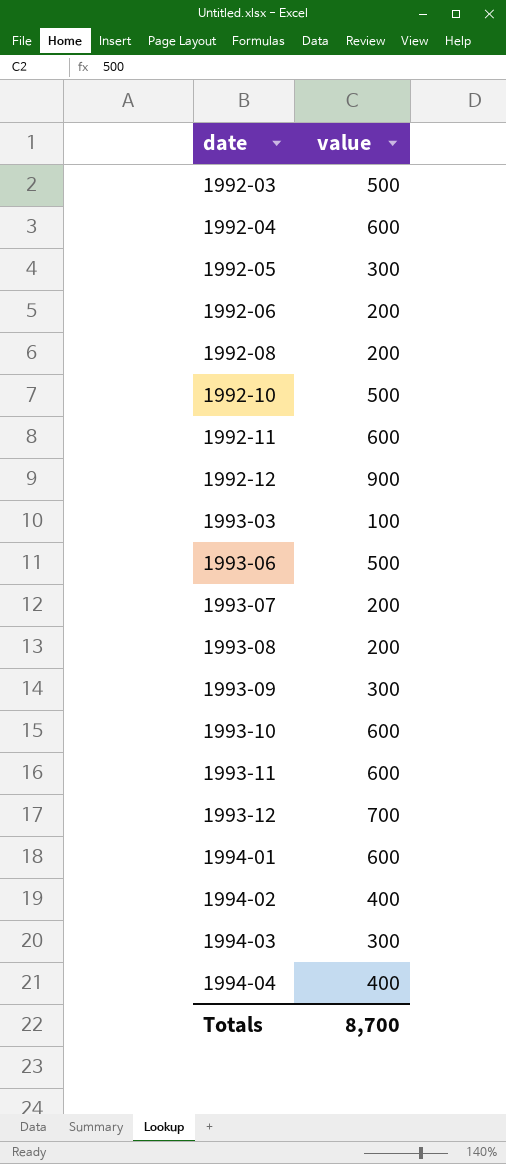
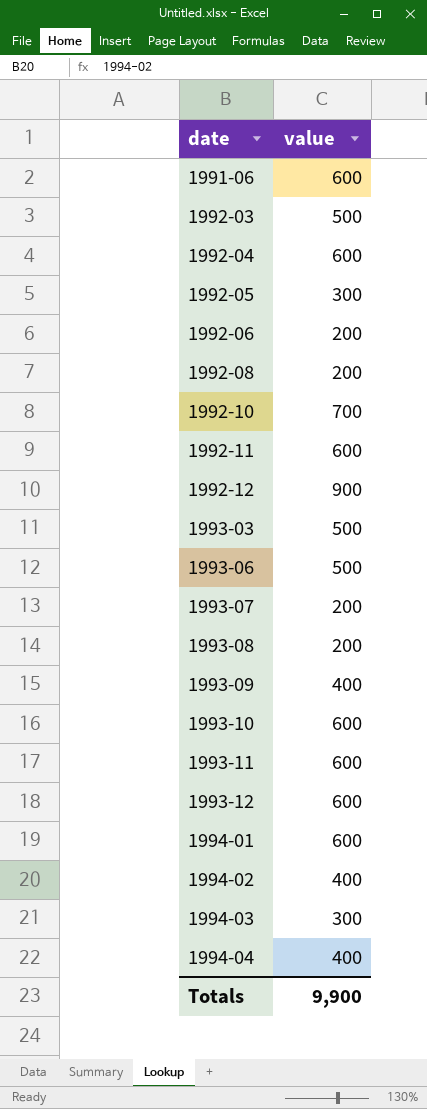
row 1991-06: none -> 600
1992-10 | value: 500 -> 700
1993-03 | value: 100 -> 500
1993-09 | value: 300 -> 400
1993-12 | value: 700 -> 600
Totals | value: 8,700 -> 9,900

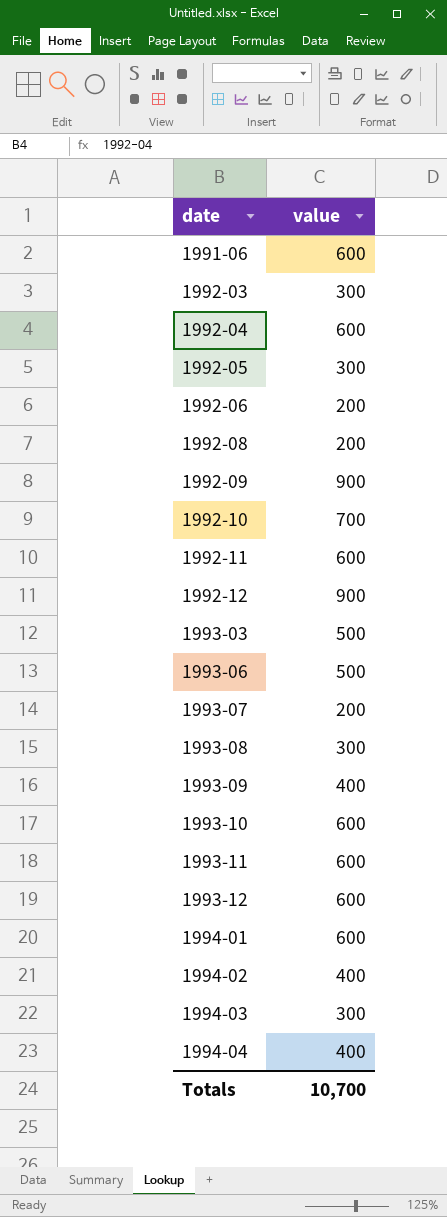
1992-03 | value: 500 -> 300
row 1992-09: none -> 900
1993-08 | value: 200 -> 300
Totals | value: 9,900 -> 10,700

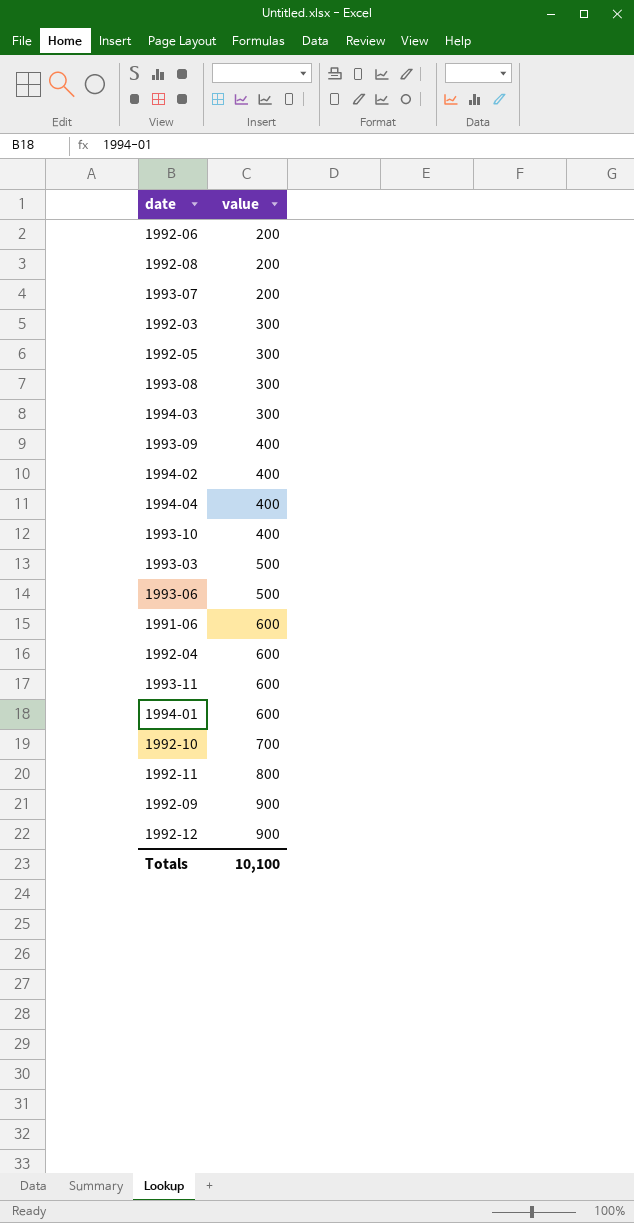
row order: date ascending -> value ascending
row 1993-12: 600 -> none
1993-10 | value: 600 -> 400
1992-11 | value: 600 -> 800
Totals | value: 10,700 -> 10,100

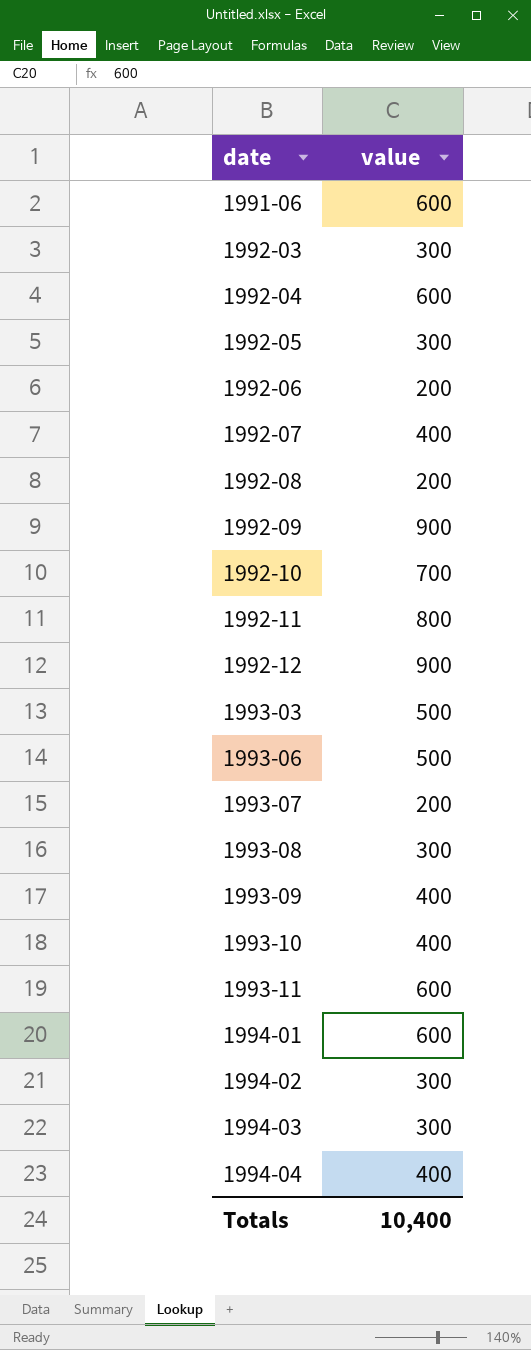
row order: value ascending -> date ascending
row 1992-07: none -> 400
1994-02 | value: 400 -> 300
Totals | value: 10,100 -> 10,400

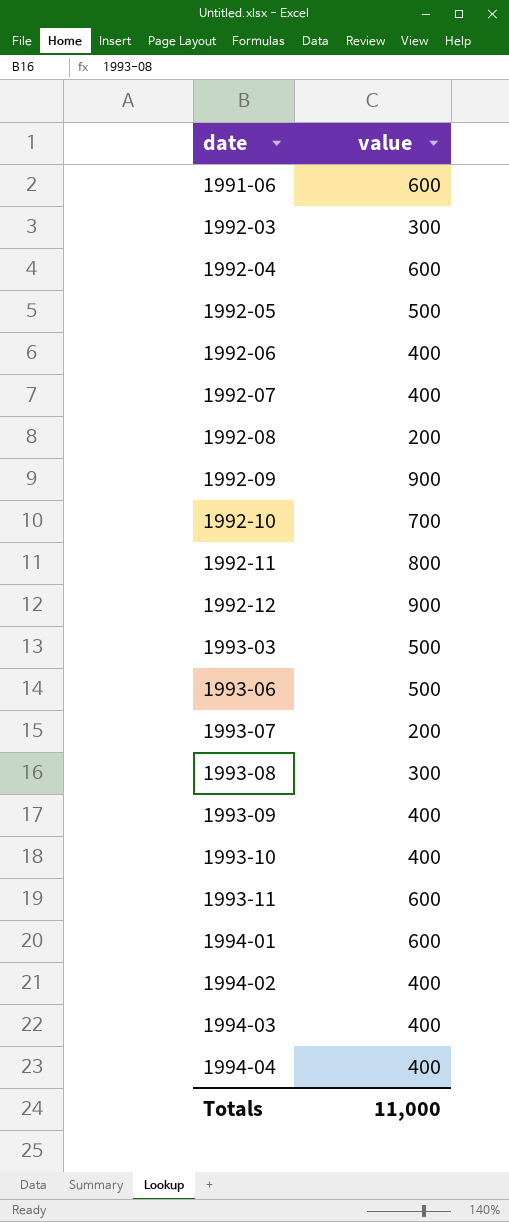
1992-05 | value: 300 -> 500
1992-06 | value: 200 -> 400
1994-02 | value: 300 -> 400
1994-03 | value: 300 -> 400
Totals | value: 10,400 -> 11,000

